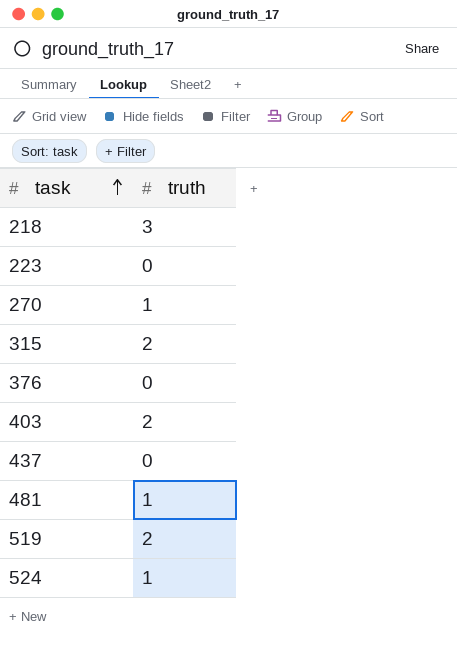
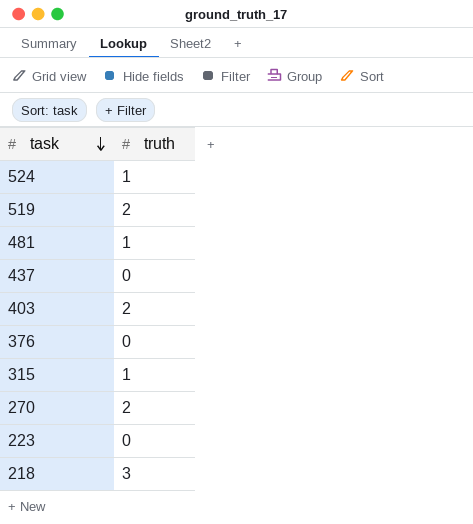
row order: task ascending -> task descending
315 | truth: 2 -> 1
270 | truth: 1 -> 2

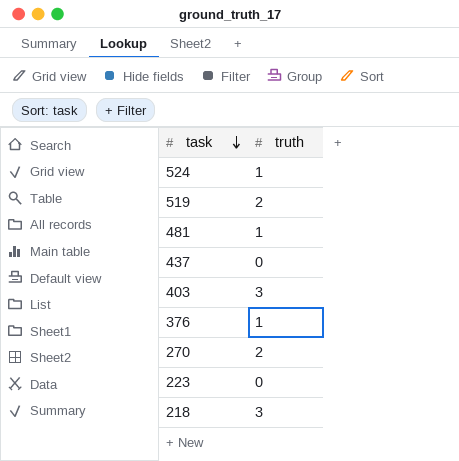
row 315: 1 -> none
403 | truth: 2 -> 3
376 | truth: 0 -> 1

